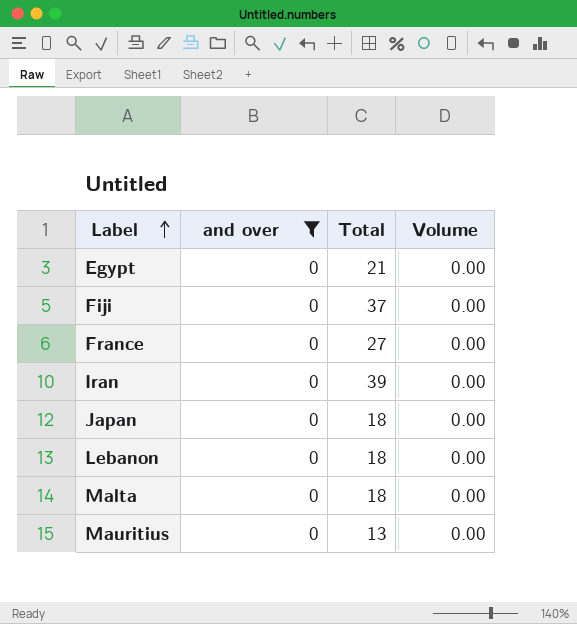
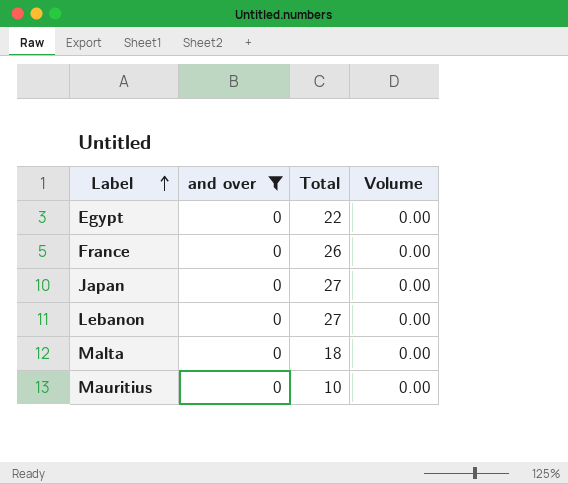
row Fiji: 0 | 37 | 0.00 -> none
row Iran: 0 | 39 | 0.00 -> none
Egypt | Total: 21 -> 22
France | Total: 27 -> 26
Japan | Total: 18 -> 27
Lebanon | Total: 18 -> 27
Mauritius | Total: 13 -> 10

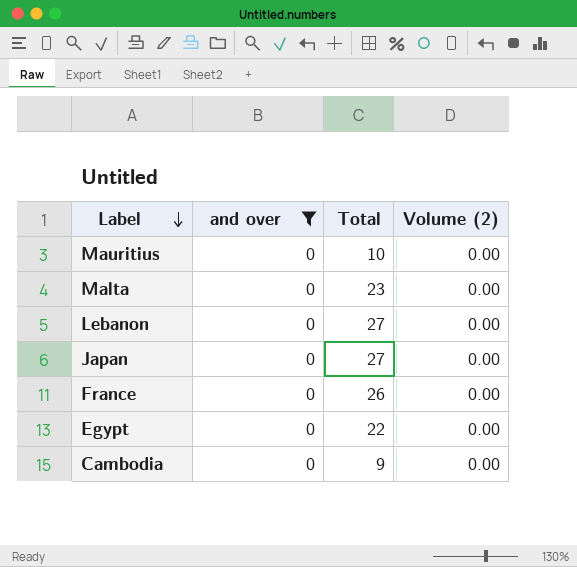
row order: Label ascending -> Label descending
column name: Volume -> Volume (2)
Malta | Total: 18 -> 23
row Cambodia: none -> 0 | 9 | 0.00

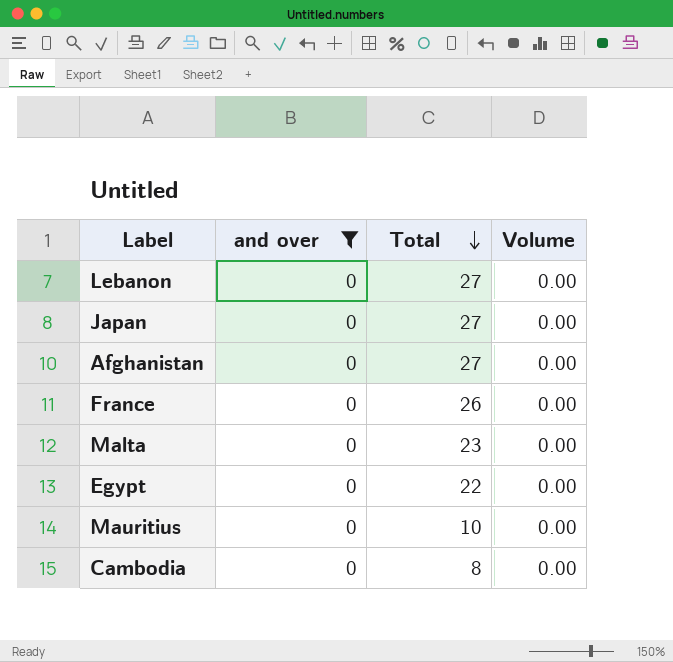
row order: Label descending -> Total descending
column name: Volume (2) -> Volume
row Afghanistan: none -> 0 | 27 | 0.00
Cambodia | Total: 9 -> 8

